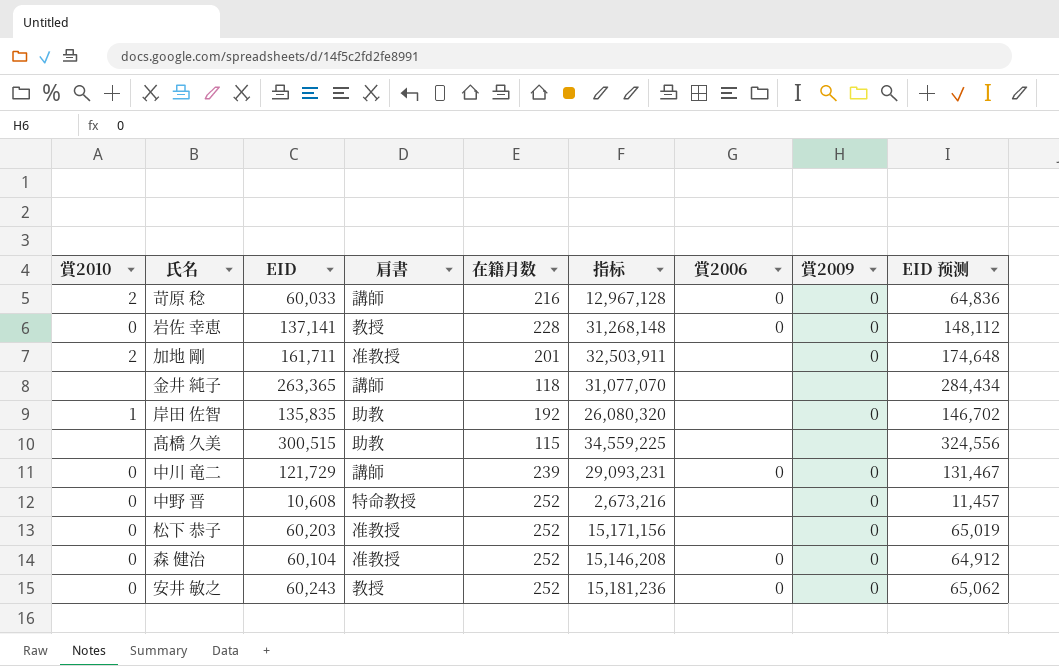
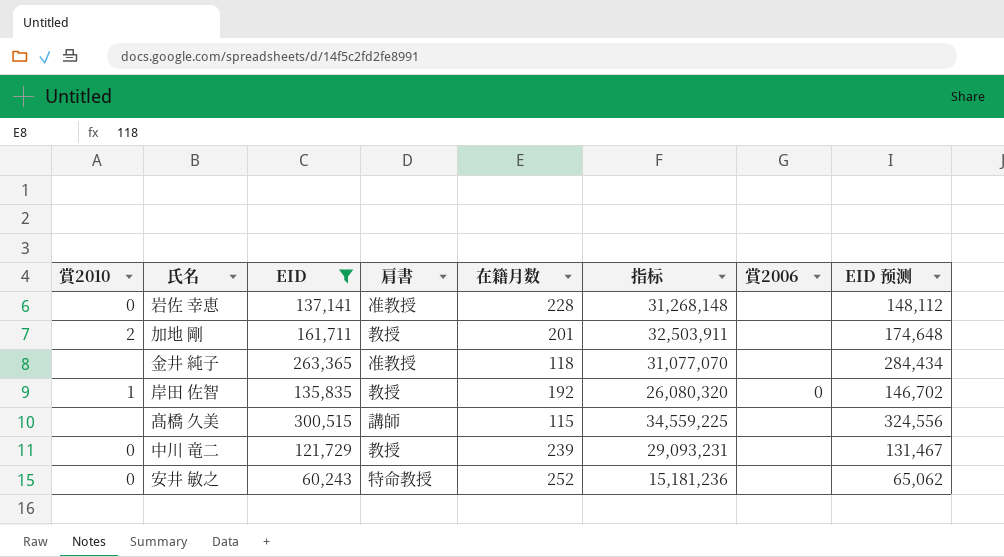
filter: none -> EID >= 60,243
column 賞2009 | position: 8 -> none
岩佐 幸恵 | 肩書: 教授 -> 准教授
岩佐 幸恵 | 賞2006: 0 -> none
加地 剛 | 肩書: 准教授 -> 教授
金井 純子 | 肩書: 講師 -> 准教授
岸田 佐智 | 肩書: 助教 -> 教授
岸田 佐智 | 賞2006: none -> 0
髙橋 久美 | 肩書: 助教 -> 講師
中川 竜二 | 肩書: 講師 -> 教授
中川 竜二 | 賞2006: 0 -> none
安井 敏之 | 肩書: 教授 -> 特命教授
安井 敏之 | 賞2006: 0 -> none

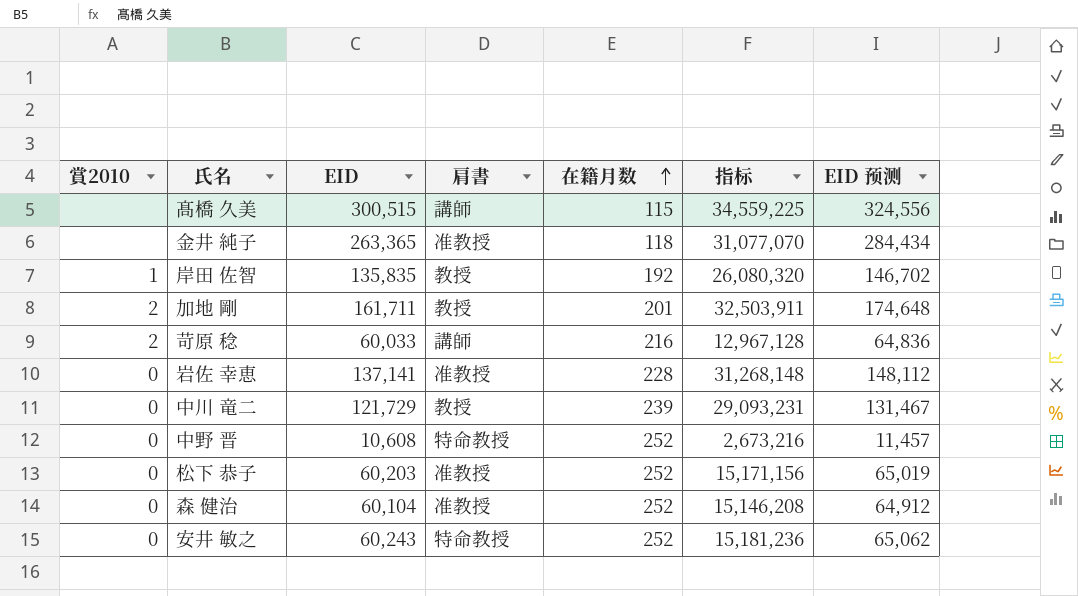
filter: EID >= 60,243 -> none
row order: none -> 在籍月数 ascending
column 賞2006 | position: 7 -> none

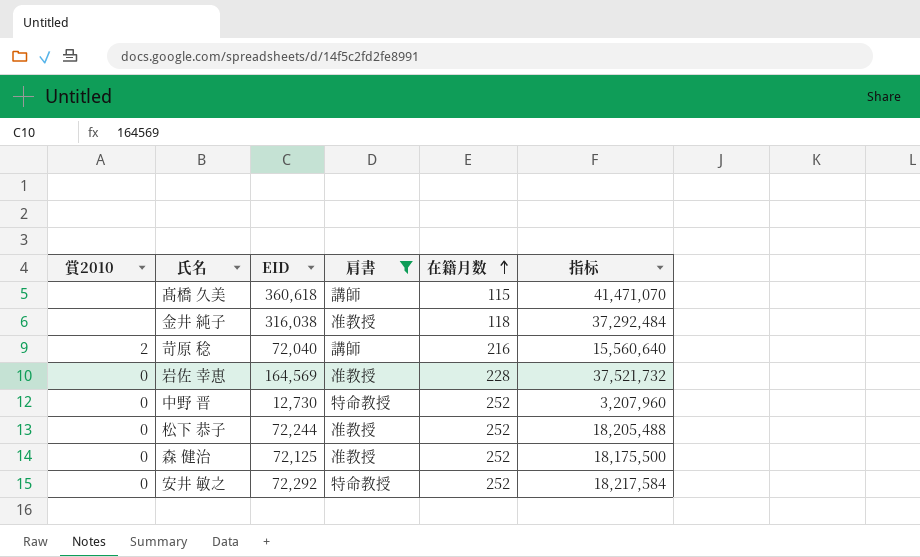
filter: none -> 肩書 != 教授
column EID 预测 | formula: [EID] * 1.08 -> none
髙橋 久美 | EID: 300,515 -> 360,618
髙橋 久美 | 指标: 34,559,225 -> 41,471,070
金井 純子 | EID: 263,365 -> 316,038
金井 純子 | 指标: 31,077,070 -> 37,292,484
苛原 稔 | EID: 60,033 -> 72,040
苛原 稔 | 指标: 12,967,128 -> 15,560,640
岩佐 幸恵 | EID: 137,141 -> 164,569
岩佐 幸恵 | 指标: 31,268,148 -> 37,521,732
中野 晋 | EID: 10,608 -> 12,730
中野 晋 | 指标: 2,673,216 -> 3,207,960
松下 恭子 | EID: 60,203 -> 72,244
松下 恭子 | 指标: 15,171,156 -> 18,205,488
森 健治 | EID: 60,104 -> 72,125
森 健治 | 指标: 15,146,208 -> 18,175,500
安井 敏之 | EID: 60,243 -> 72,292
安井 敏之 | 指标: 15,181,236 -> 18,217,584

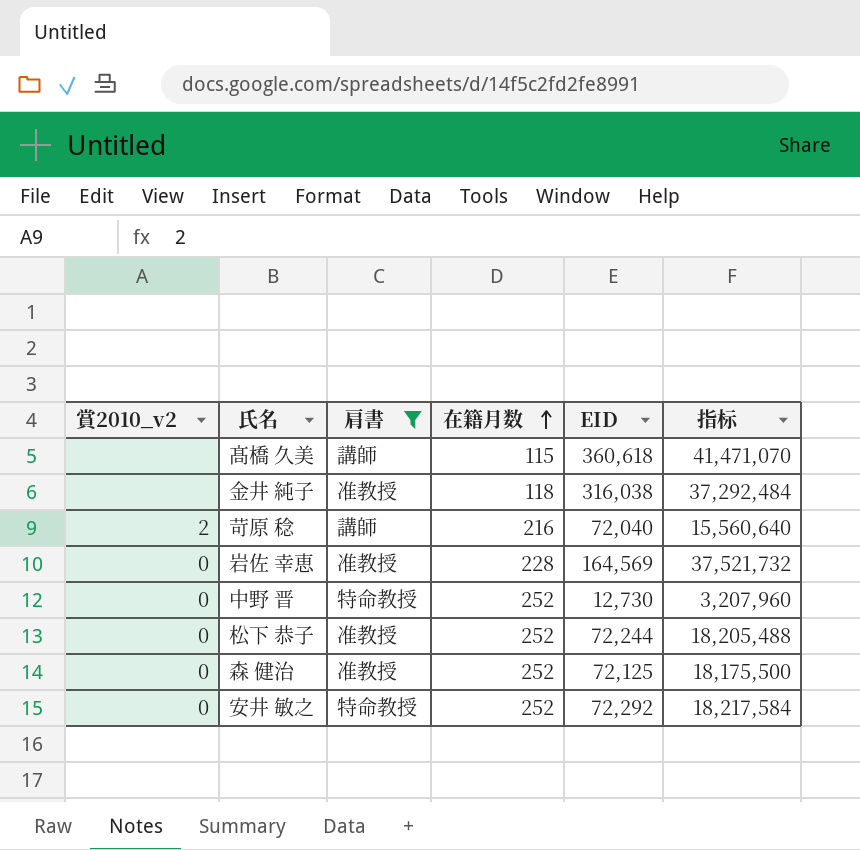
column name: 賞2010 -> 賞2010_v2
column EID | position: 3 -> 5

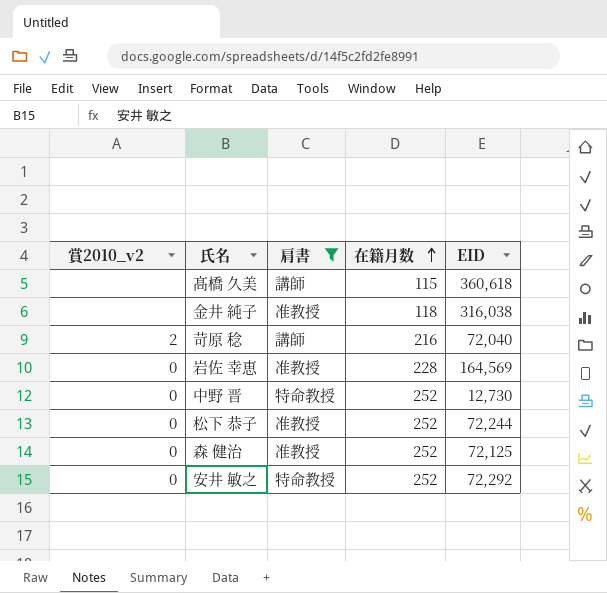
column 指标 | formula: [在籍月数] * [EID] -> none

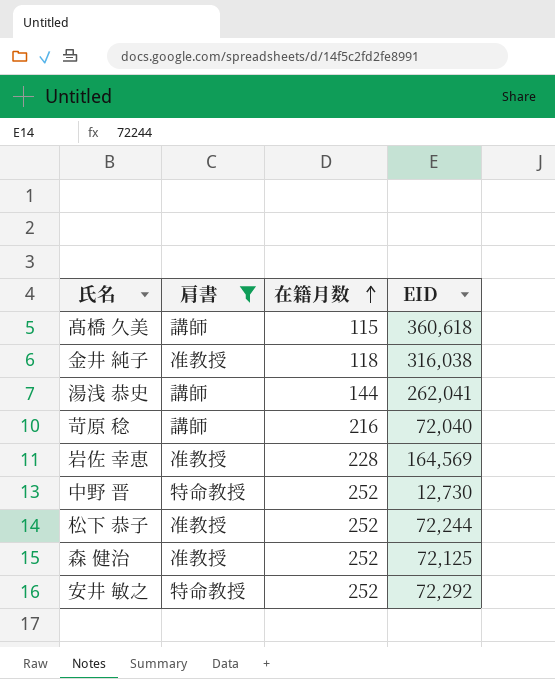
column 賞2010_v2 | position: 1 -> none
row 湯浅 恭史: none -> 講師 | 144 | 262,041

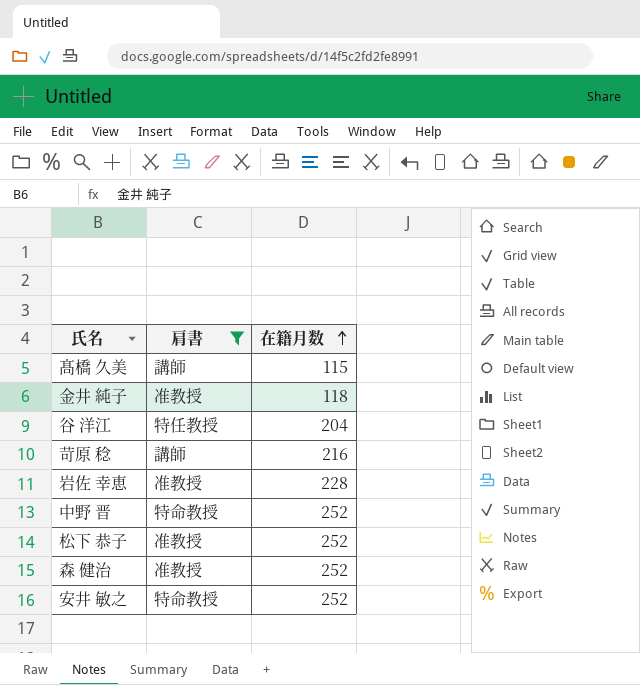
column EID | position: 4 -> none
row 湯浅 恭史: 講師 | 144 | 262,041 -> none
row 谷 洋江: none -> 特任教授 | 204

